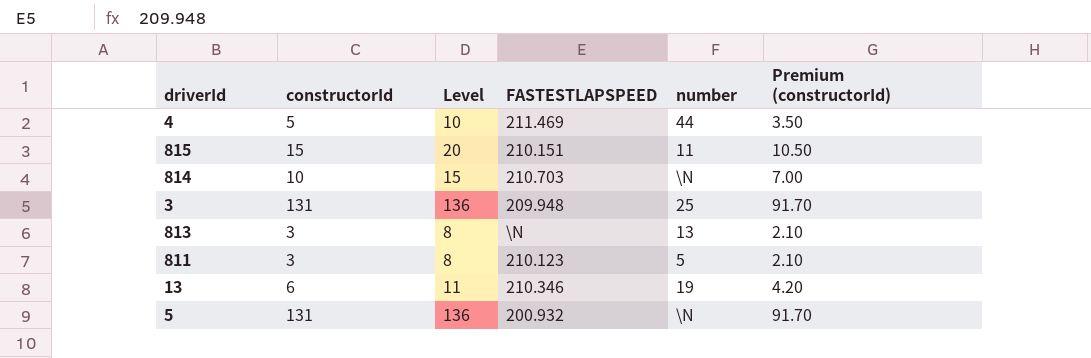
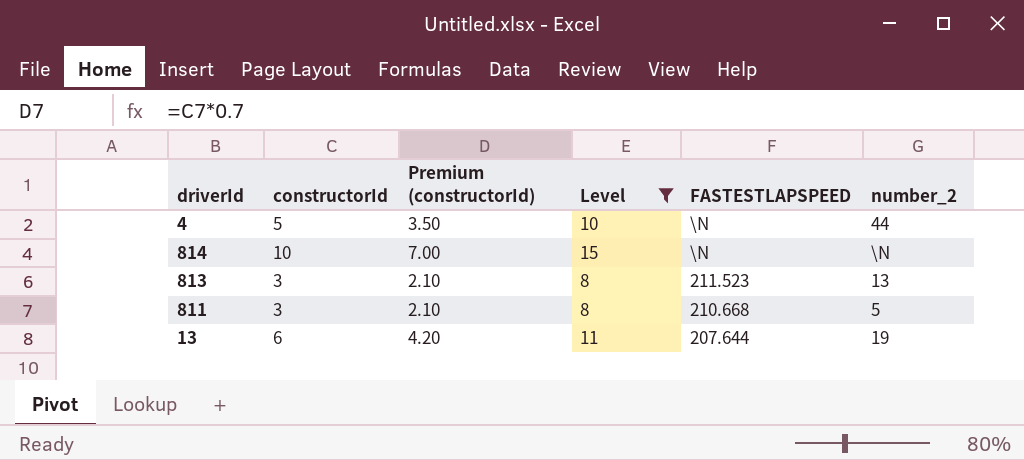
filter: none -> Level <= 15
column Premium (constructorId) | position: 6 -> 3
column name: number -> number_2
4 | FASTESTLAPSPEED: 211.469 -> \N
814 | FASTESTLAPSPEED: 210.703 -> \N
813 | FASTESTLAPSPEED: \N -> 211.523
811 | FASTESTLAPSPEED: 210.123 -> 210.668
13 | FASTESTLAPSPEED: 210.346 -> 207.644

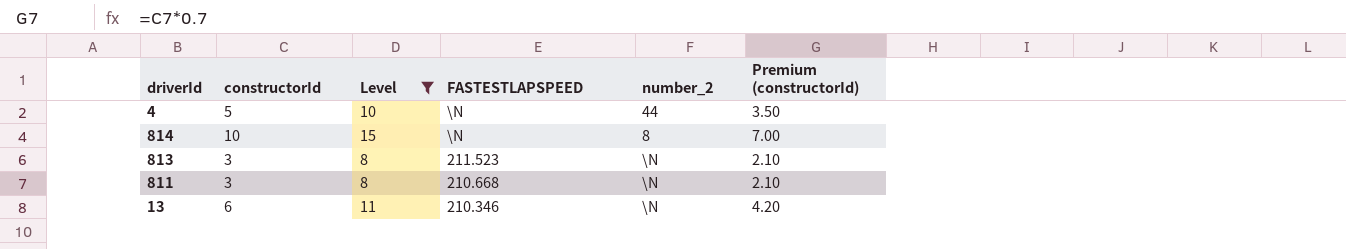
column Premium (constructorId) | position: 3 -> 6
814 | number_2: \N -> 8
813 | number_2: 13 -> \N
811 | number_2: 5 -> \N
13 | FASTESTLAPSPEED: 207.644 -> 210.346
13 | number_2: 19 -> \N

